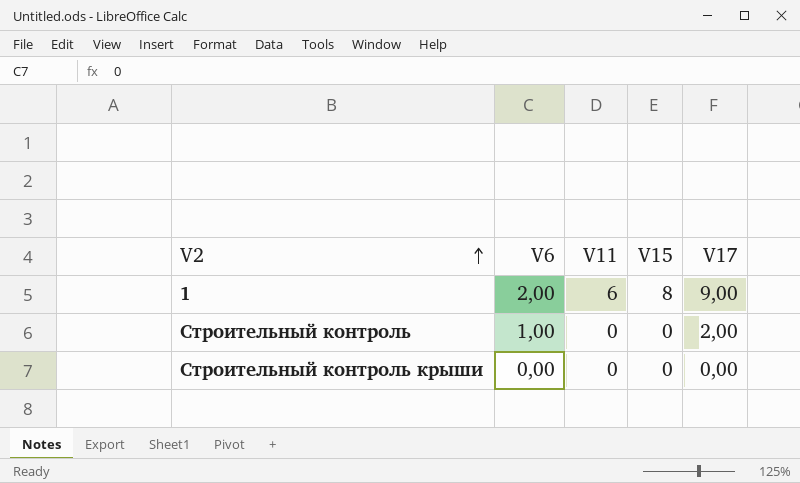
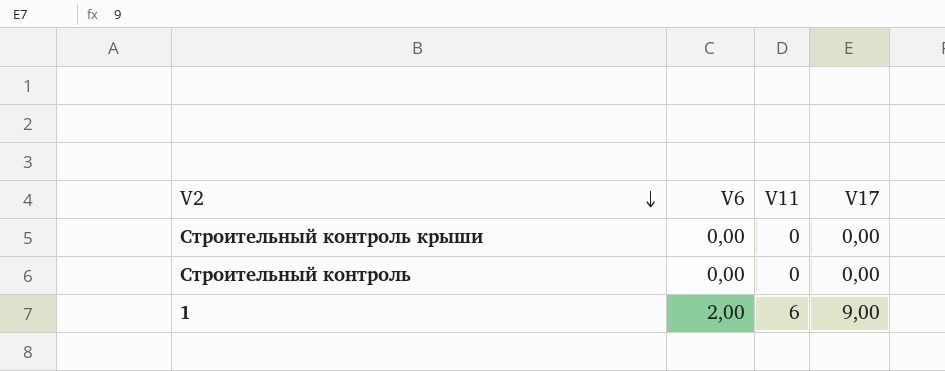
row order: V2 ascending -> V2 descending
column V15 | position: 4 -> none
Строительный контроль | V6: 1,00 -> 0,00
Строительный контроль | V17: 2,00 -> 0,00

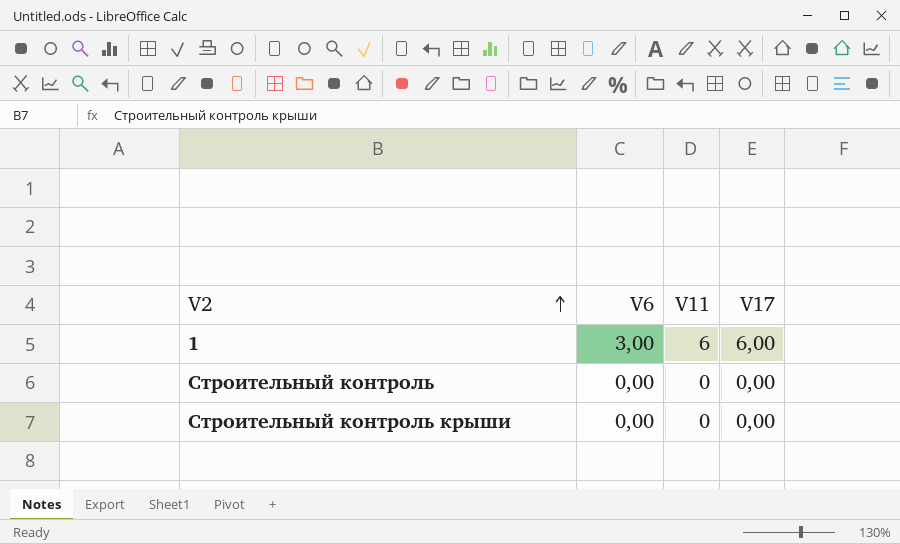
row order: V2 descending -> V2 ascending
1 | V6: 2,00 -> 3,00
1 | V17: 9,00 -> 6,00

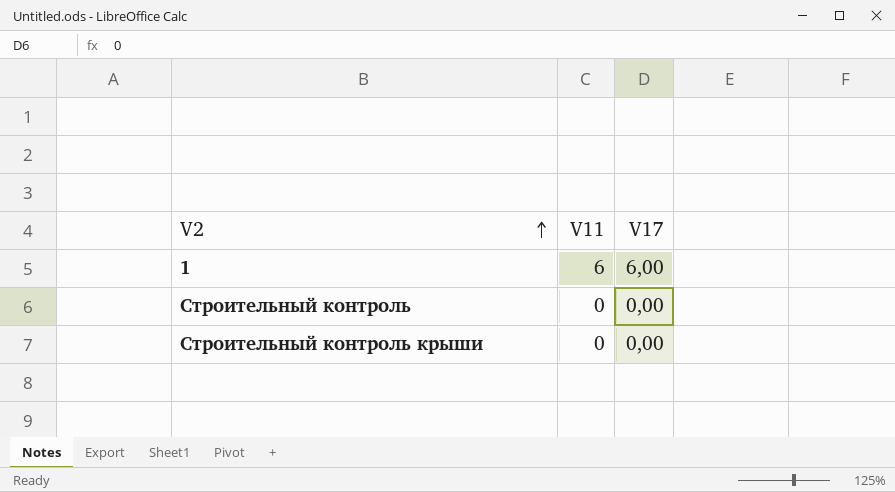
column V6 | position: 2 -> none

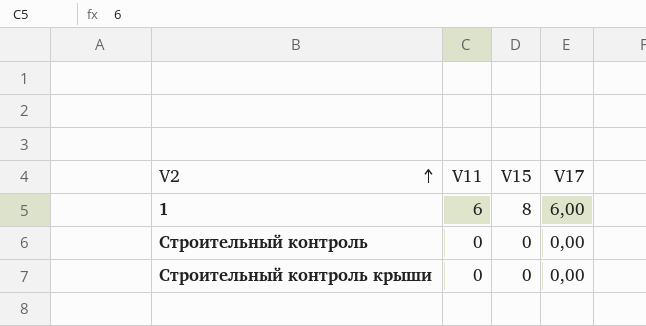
column V15 | position: none -> 3

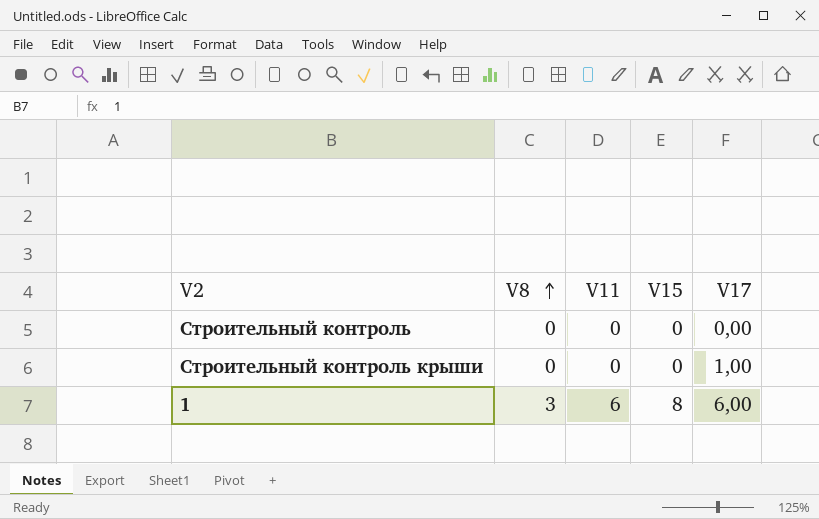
row order: V2 ascending -> V8 ascending
column V8 | position: none -> 2
Строительный контроль крыши | V17: 0,00 -> 1,00

